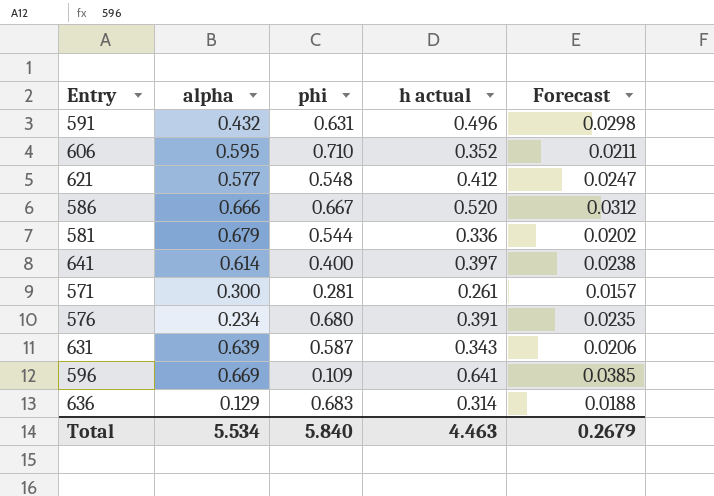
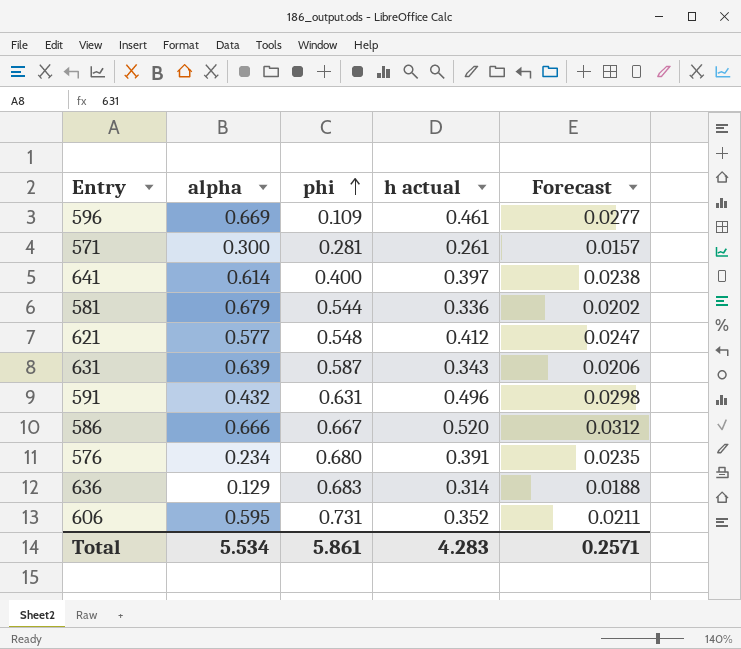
row order: none -> phi ascending
596 | h actual: 0.641 -> 0.461
596 | Forecast: 0.0385 -> 0.0277
606 | phi: 0.710 -> 0.731
Total | phi: 5.840 -> 5.861
Total | h actual: 4.463 -> 4.283
Total | Forecast: 0.2679 -> 0.2571

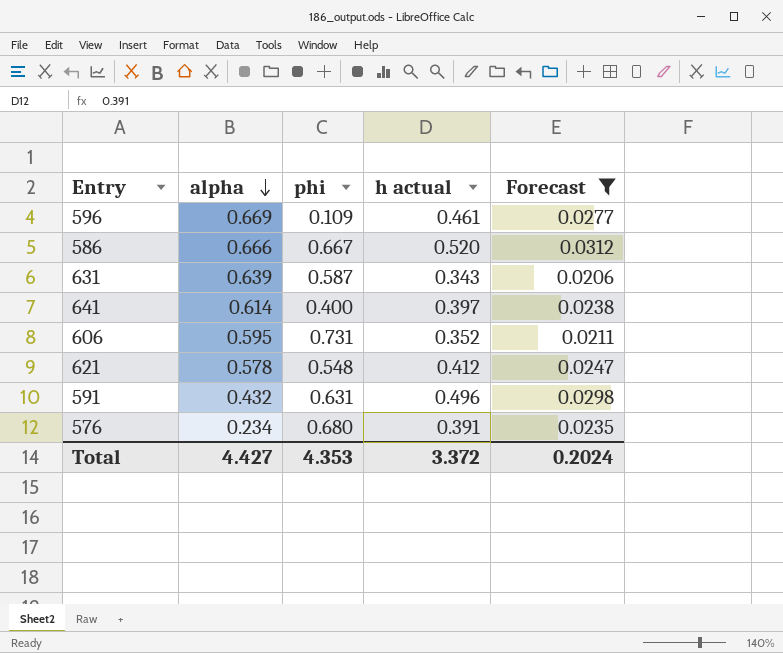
filter: none -> Forecast >= 0.0206
row order: phi ascending -> alpha descending
621 | alpha: 0.577 -> 0.578
Total | alpha: 5.534 -> 4.427
Total | phi: 5.861 -> 4.353
Total | h actual: 4.283 -> 3.372
Total | Forecast: 0.2571 -> 0.2024

